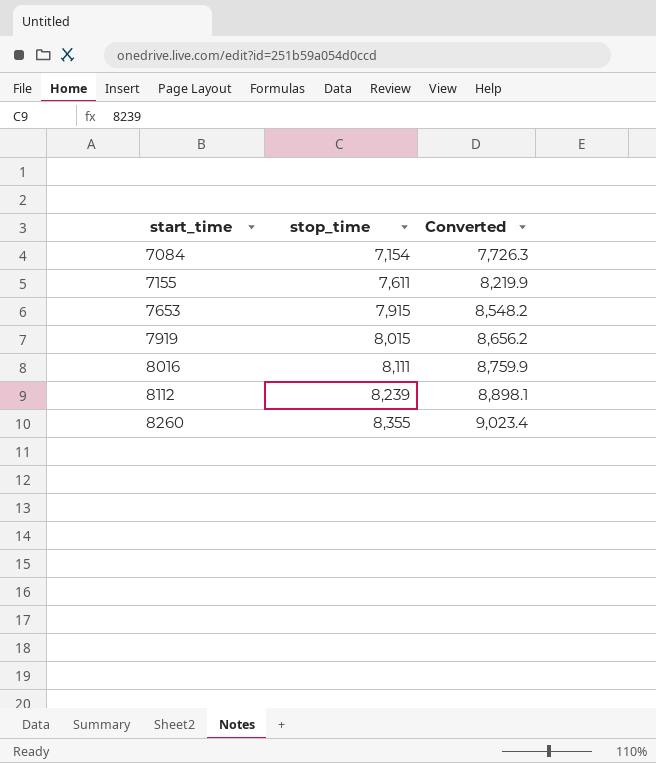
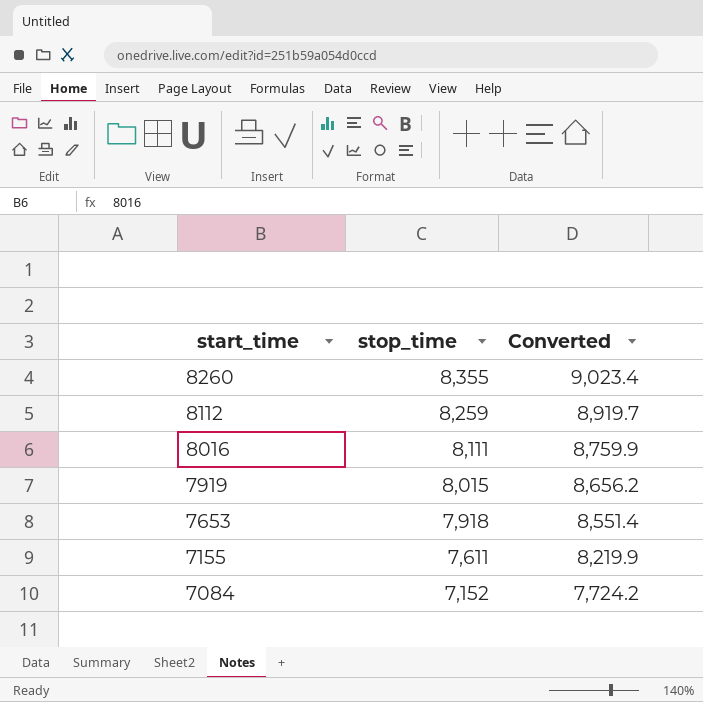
row order: start_time ascending -> start_time descending
8112 | stop_time: 8,239 -> 8,259
8112 | Converted: 8,898.1 -> 8,919.7
7653 | stop_time: 7,915 -> 7,918
7653 | Converted: 8,548.2 -> 8,551.4
7084 | stop_time: 7,154 -> 7,152
7084 | Converted: 7,726.3 -> 7,724.2

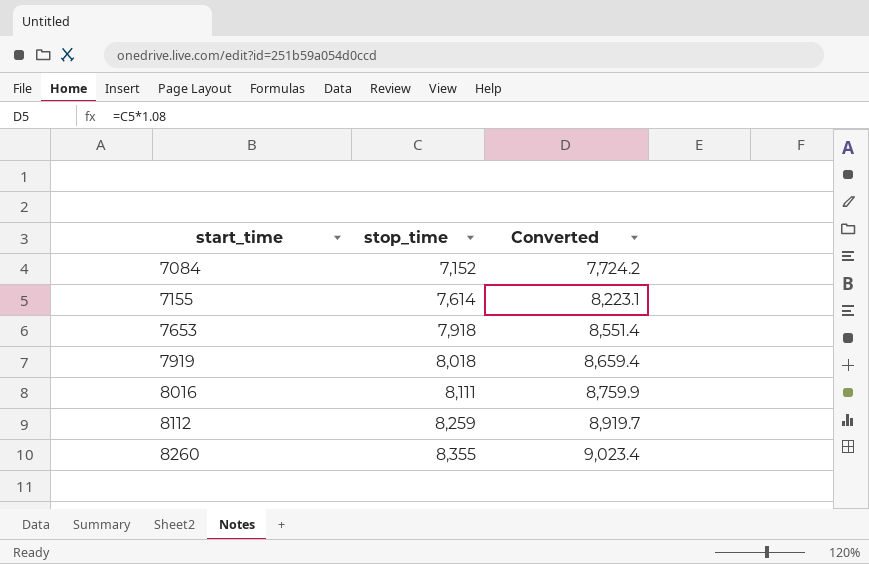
row order: start_time descending -> start_time ascending
7155 | stop_time: 7,611 -> 7,614
7155 | Converted: 8,219.9 -> 8,223.1
7919 | stop_time: 8,015 -> 8,018
7919 | Converted: 8,656.2 -> 8,659.4

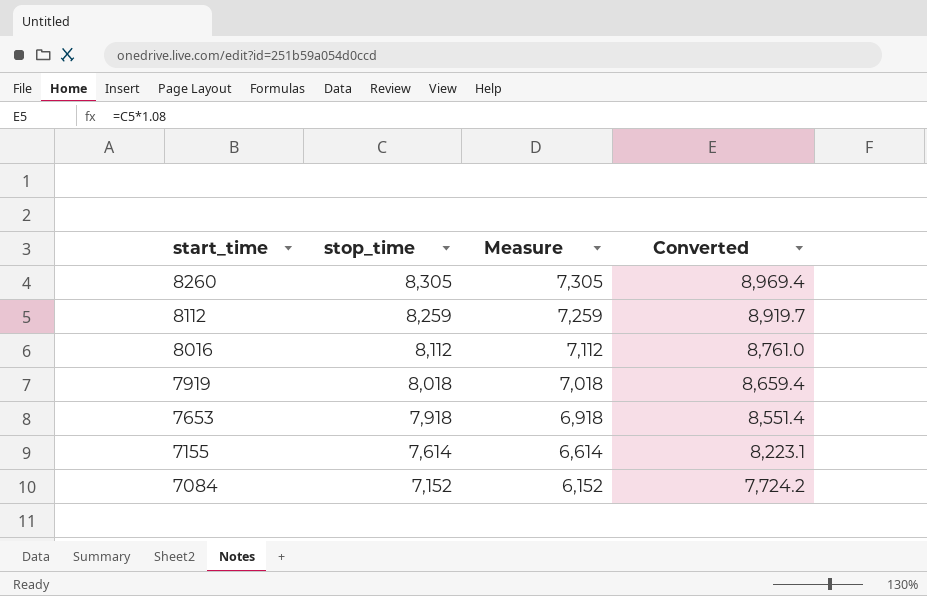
row order: start_time ascending -> start_time descending
column Measure | formula: none -> [stop_time] - 1000
8260 | stop_time: 8,355 -> 8,305
8260 | Converted: 9,023.4 -> 8,969.4
8016 | stop_time: 8,111 -> 8,112
8016 | Converted: 8,759.9 -> 8,761.0

